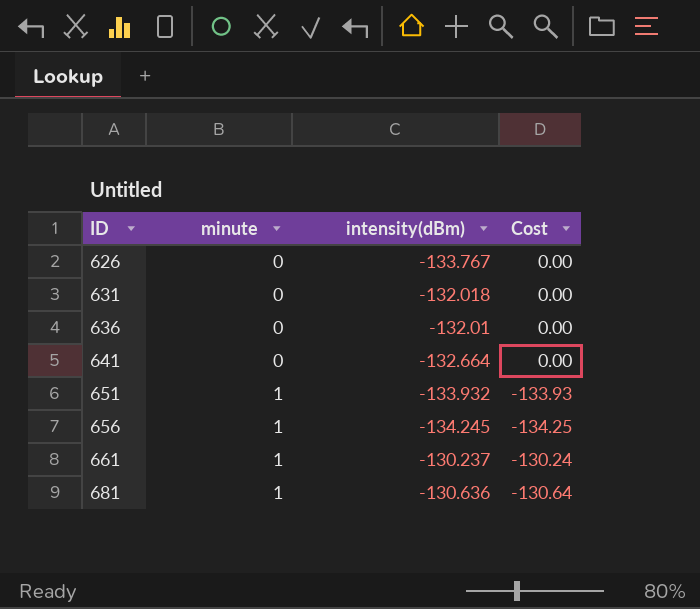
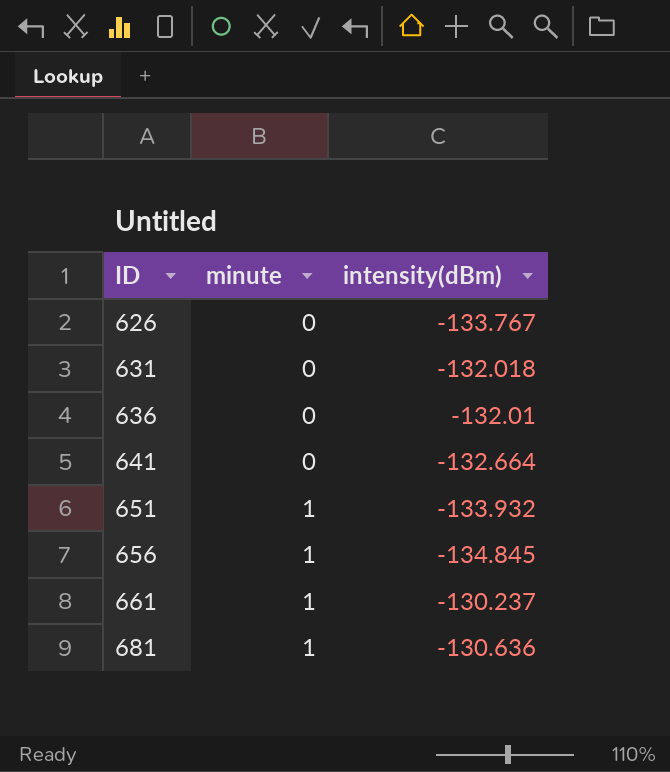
column Cost | formula: [minute] * [intensity(dBm)] -> none
656 | intensity(dBm): -134.245 -> -134.845

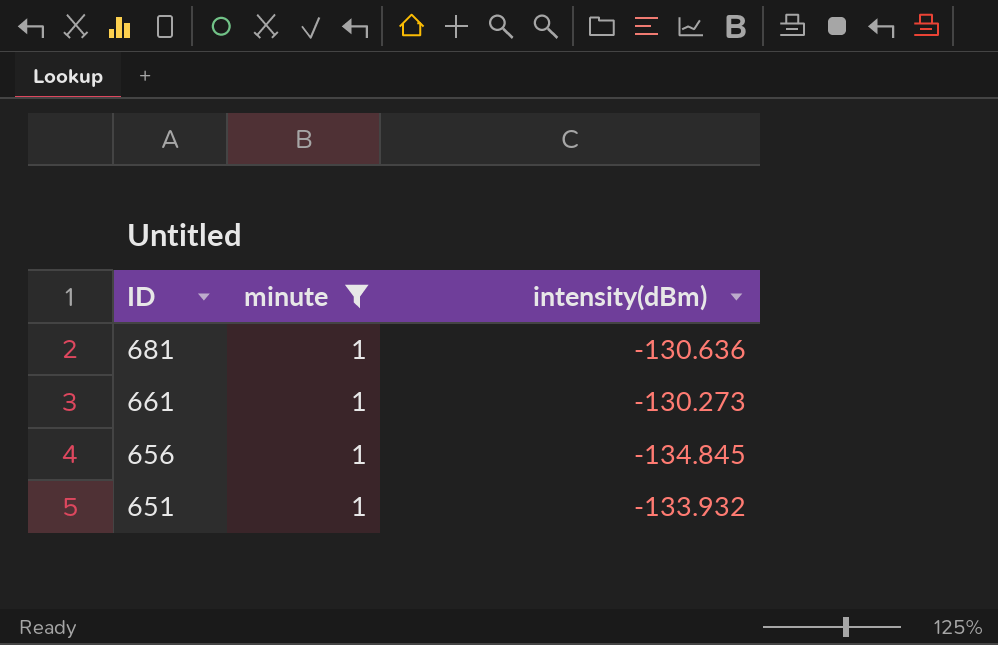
filter: none -> minute = 1
row order: ID ascending -> ID descending
661 | intensity(dBm): -130.237 -> -130.273

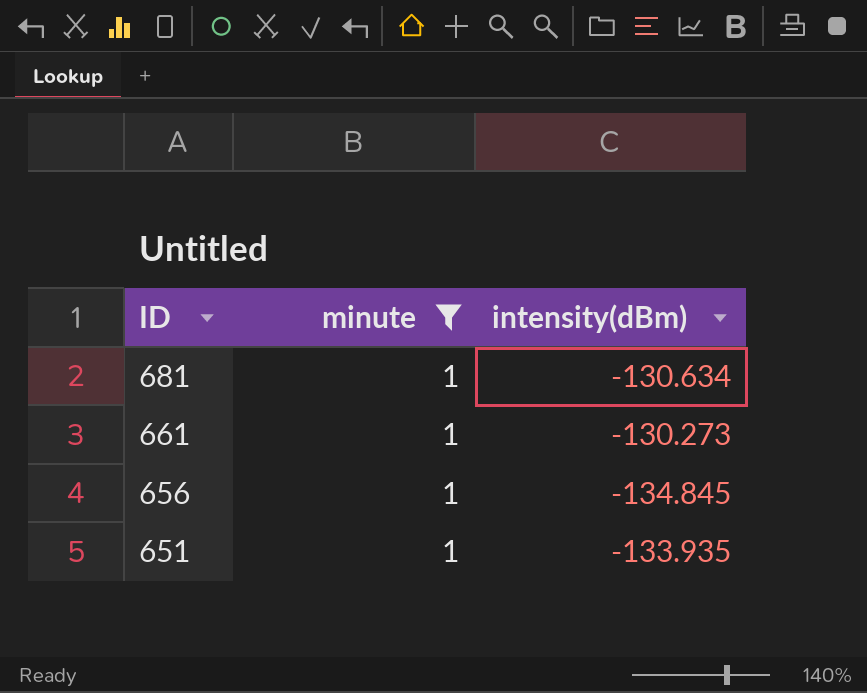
681 | intensity(dBm): -130.636 -> -130.634
651 | intensity(dBm): -133.932 -> -133.935

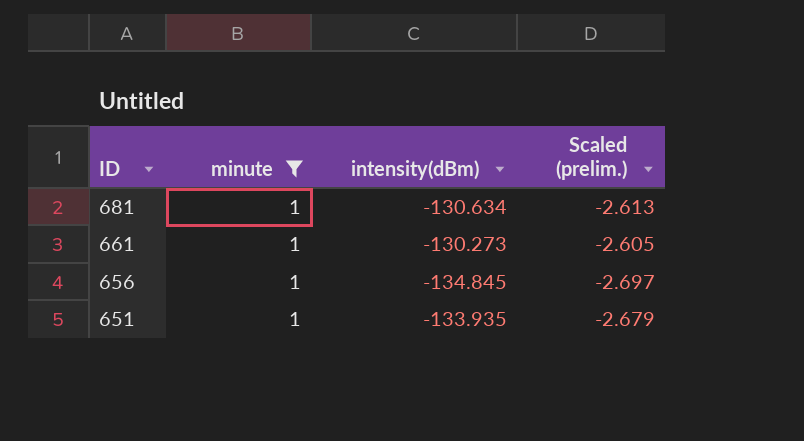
column Scaled (prelim.) | formula: none -> [intensity(dBm)] * 0.02

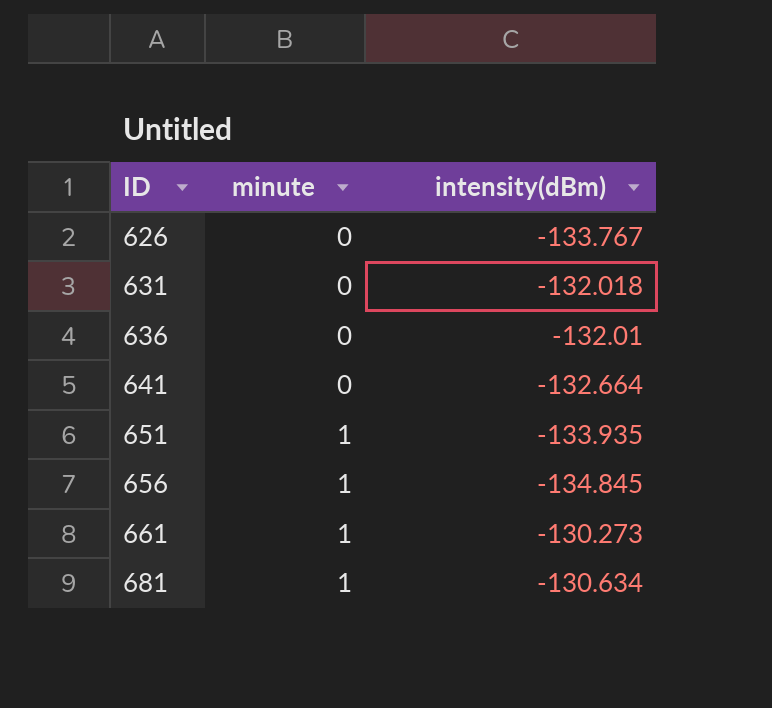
filter: minute = 1 -> none
row order: ID descending -> ID ascending
column Scaled (prelim.) | formula: [intensity(dBm)] * 0.02 -> none

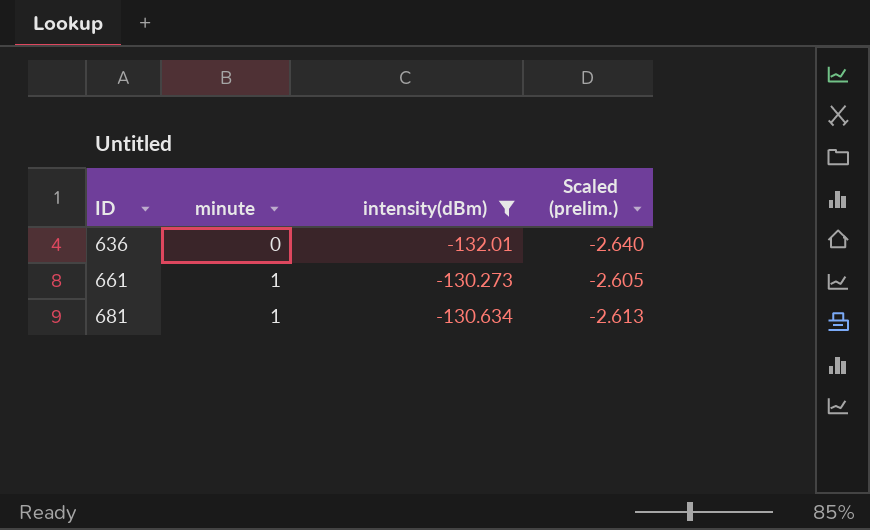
filter: none -> intensity(dBm) >= -132.01
column Scaled (prelim.) | formula: none -> [intensity(dBm)] * 0.02

